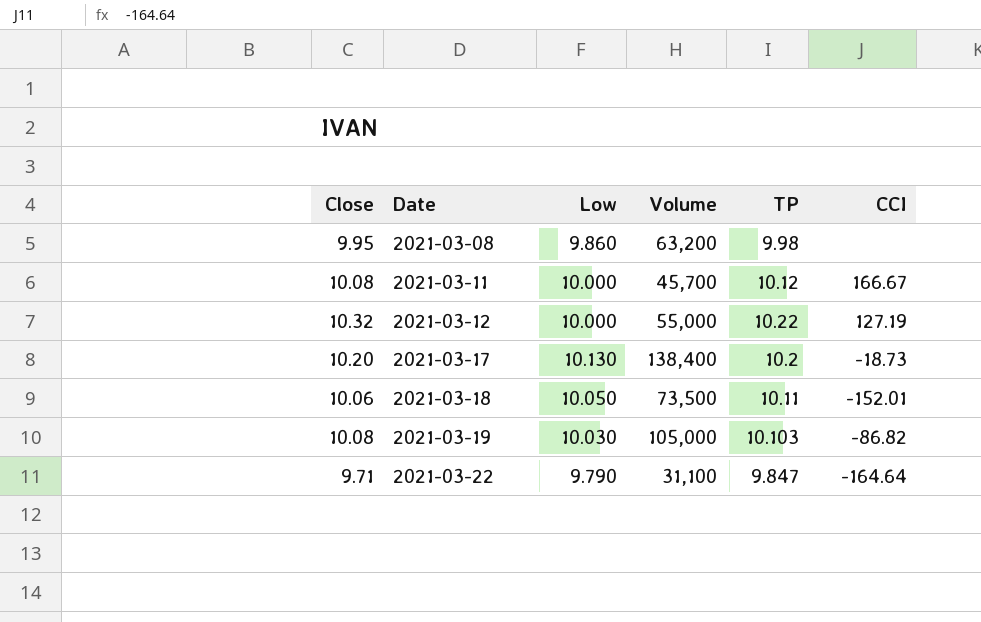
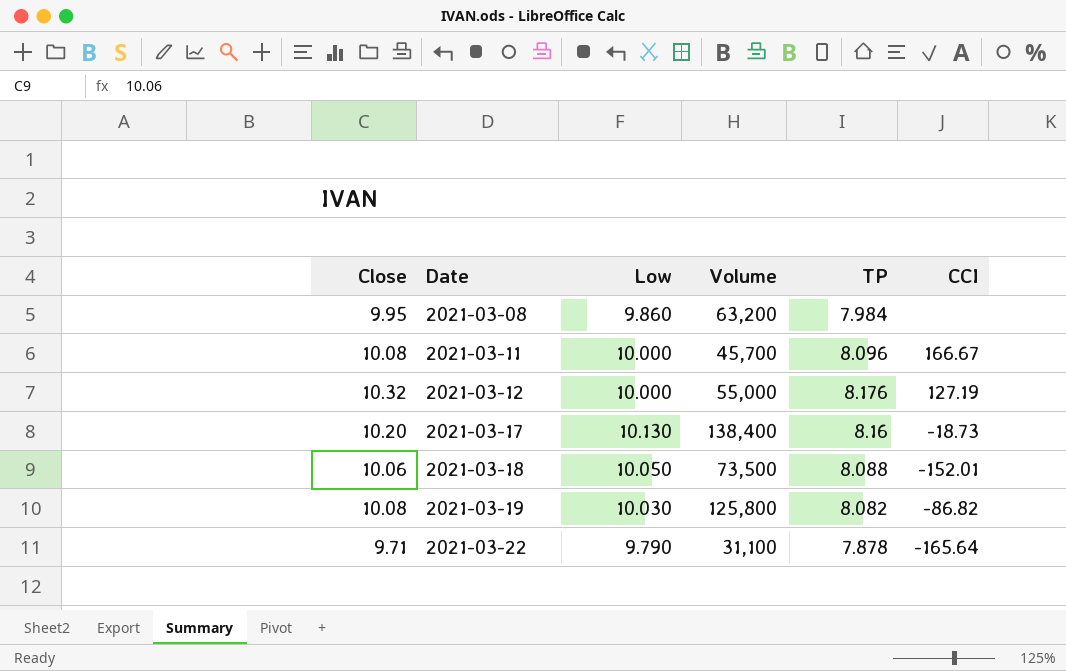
2021-03-08 | TP: 9.98 -> 7.984
2021-03-11 | TP: 10.12 -> 8.096
2021-03-12 | TP: 10.22 -> 8.176
2021-03-17 | TP: 10.2 -> 8.16
2021-03-18 | TP: 10.11 -> 8.088
2021-03-19 | Volume: 105,000 -> 125,800
2021-03-19 | TP: 10.103 -> 8.082
2021-03-22 | TP: 9.847 -> 7.878
2021-03-22 | CCI: -164.64 -> -165.64

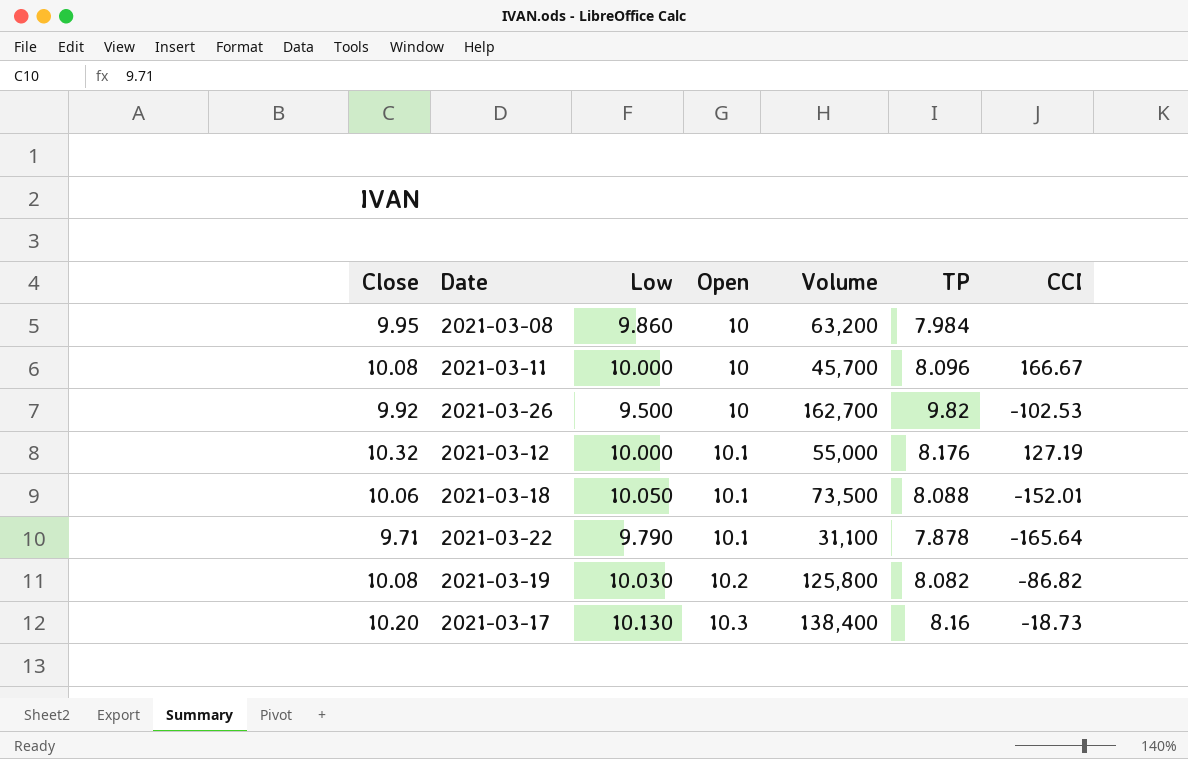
row order: Date ascending -> Open ascending
column Open | position: none -> 4
row 2021-03-26: none -> 9.92 | 9.500 | 10 | 162,700 | 9.82 | -102.53

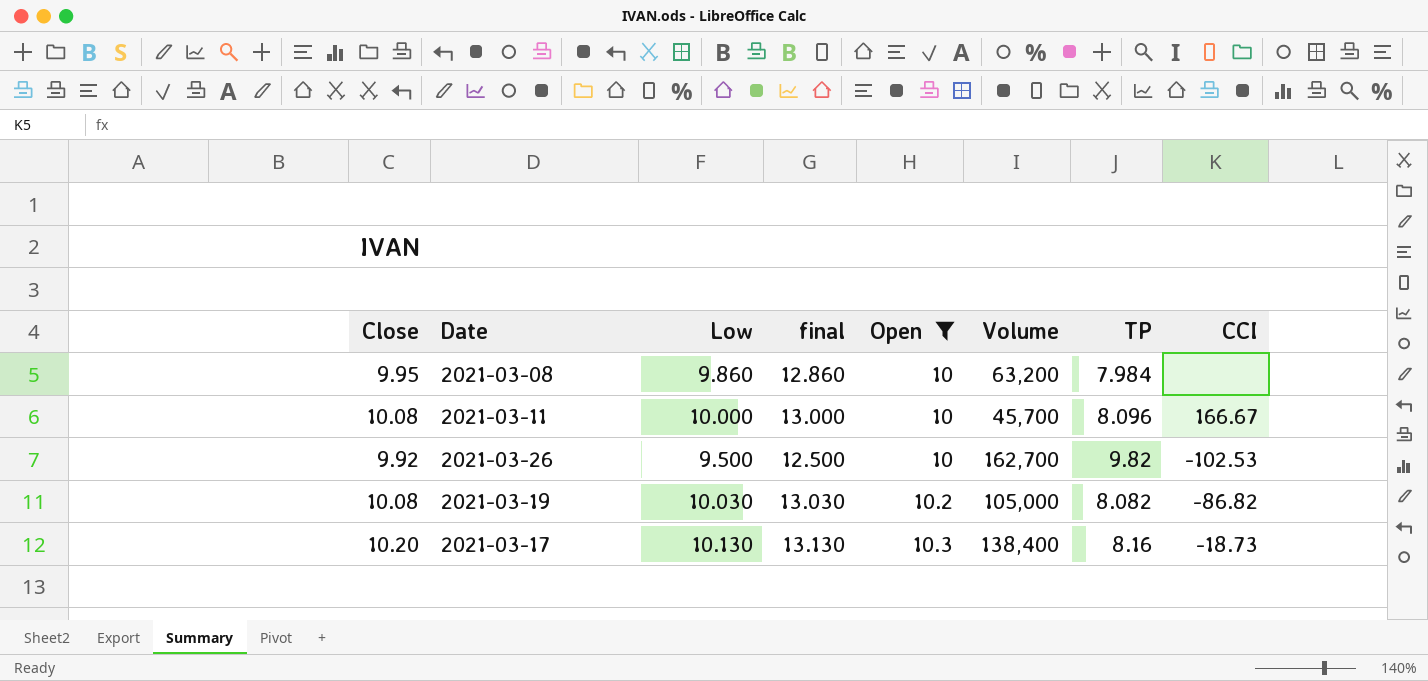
filter: none -> Open != 10.1
column final | formula: none -> [Low] + 3
2021-03-19 | Volume: 125,800 -> 105,000

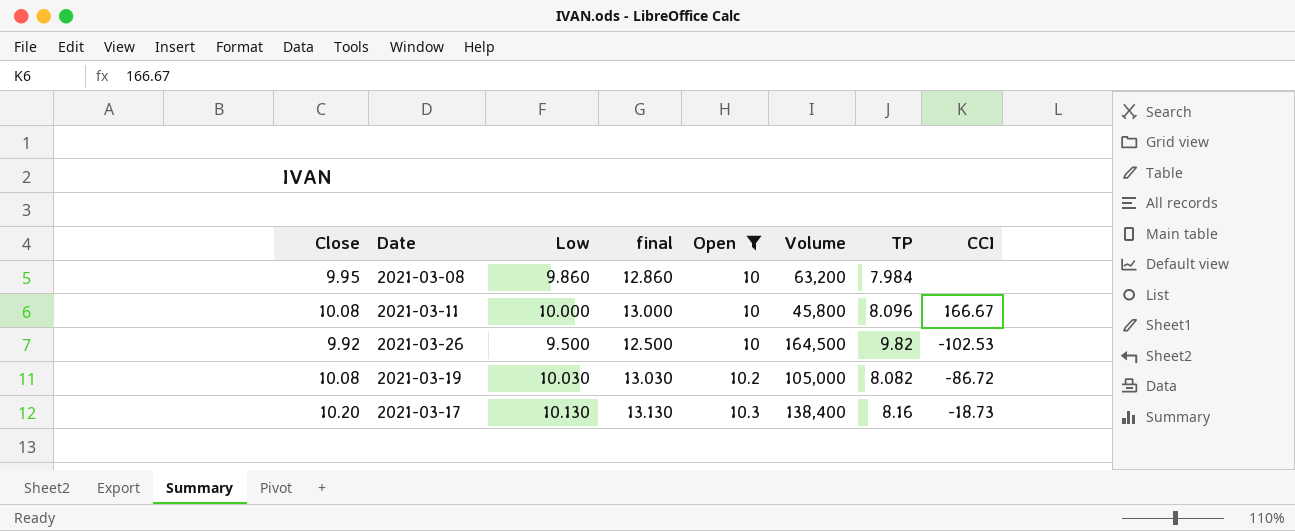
2021-03-11 | Volume: 45,700 -> 45,800
2021-03-26 | Volume: 162,700 -> 164,500
2021-03-19 | CCI: -86.82 -> -86.72

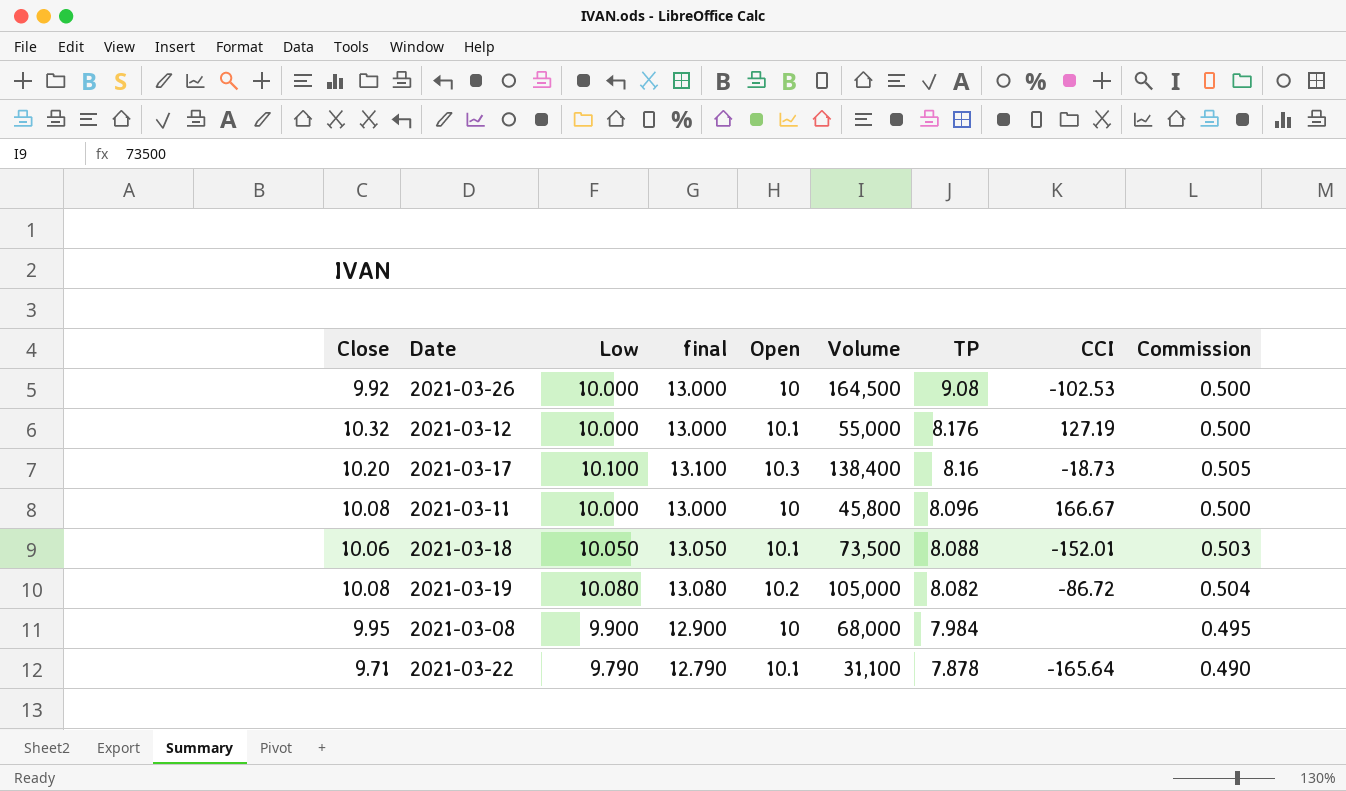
filter: Open != 10.1 -> none
row order: Open ascending -> TP descending
column Commission | formula: none -> [Low] * 0.05
2021-03-26 | Low: 9.500 -> 10.000
2021-03-26 | final: 12.500 -> 13.000
2021-03-26 | TP: 9.82 -> 9.08
2021-03-17 | Low: 10.130 -> 10.100
2021-03-17 | final: 13.130 -> 13.100
2021-03-19 | Low: 10.030 -> 10.080
2021-03-19 | final: 13.030 -> 13.080
2021-03-08 | Low: 9.860 -> 9.900
2021-03-08 | final: 12.860 -> 12.900
2021-03-08 | Volume: 63,200 -> 68,000

